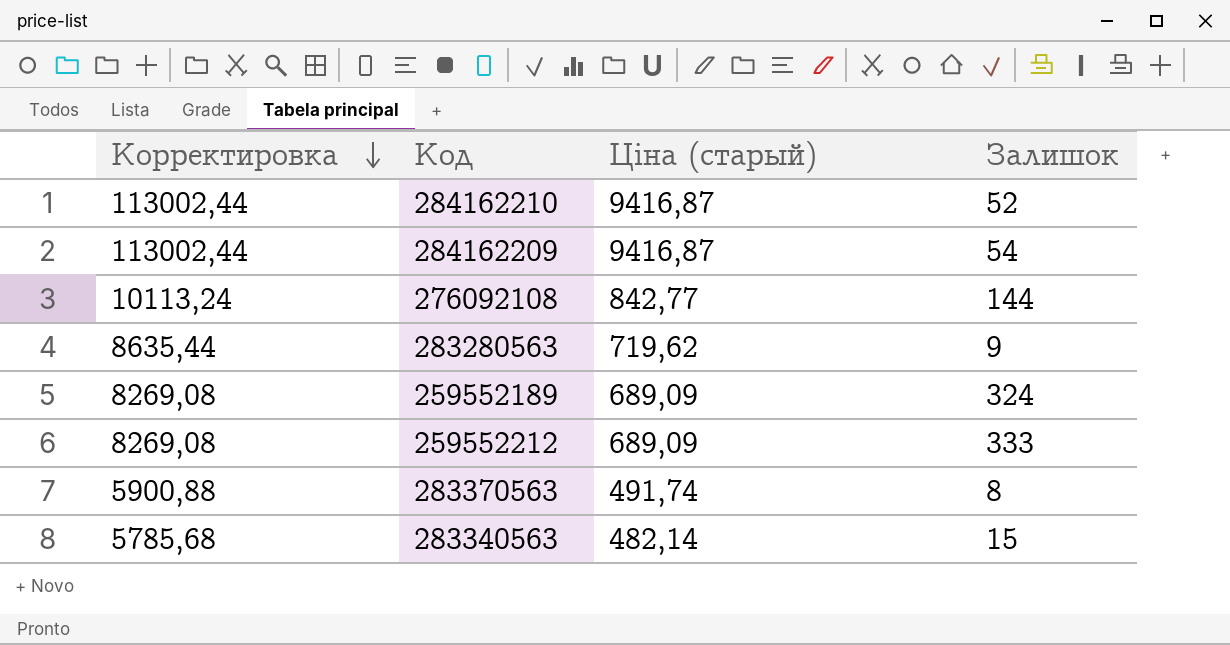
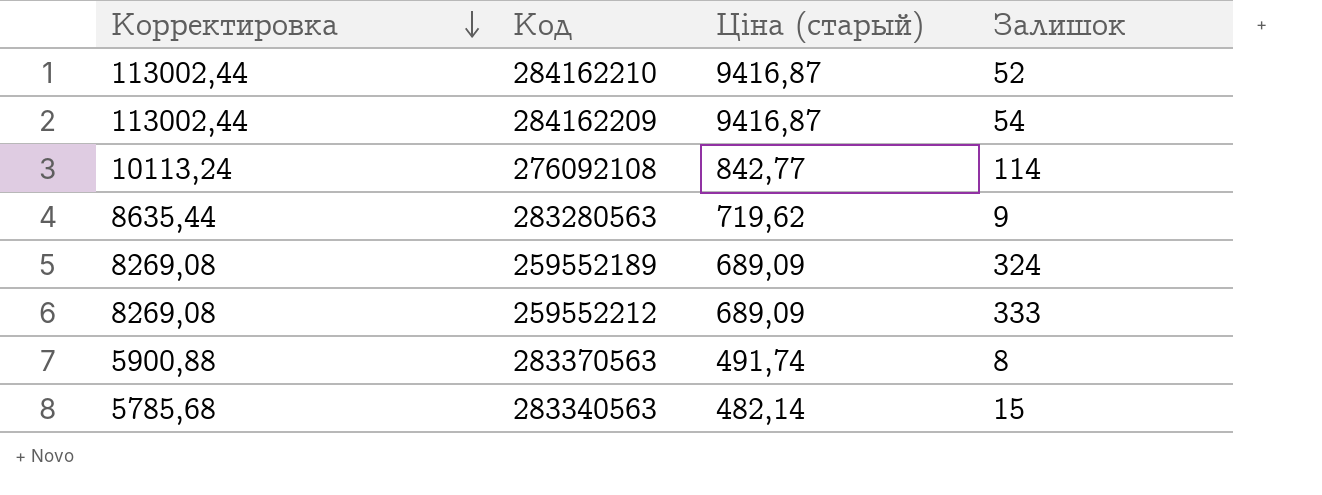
276092108 | Залишок: 144 -> 114

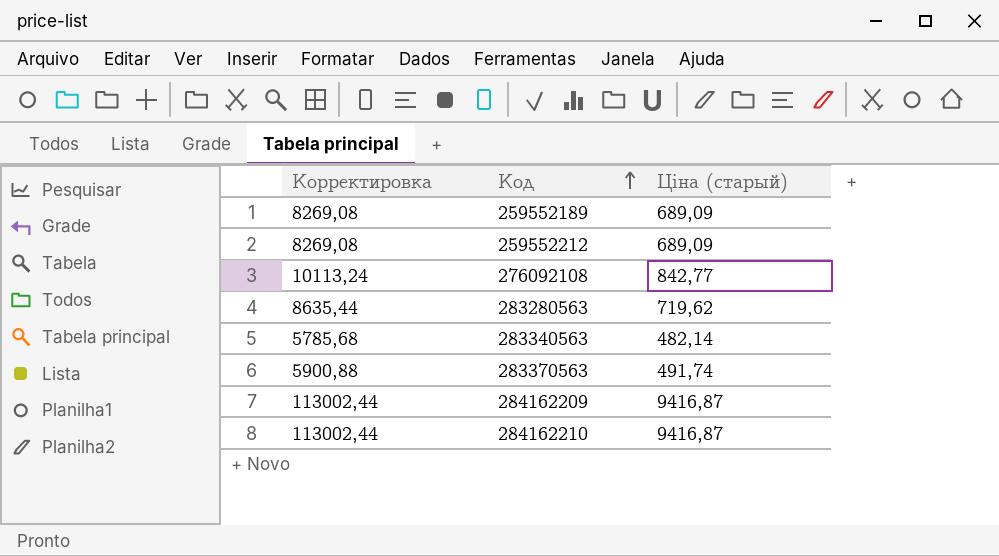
row order: Корректировка descending -> Код ascending
column Залишок | position: 4 -> none

